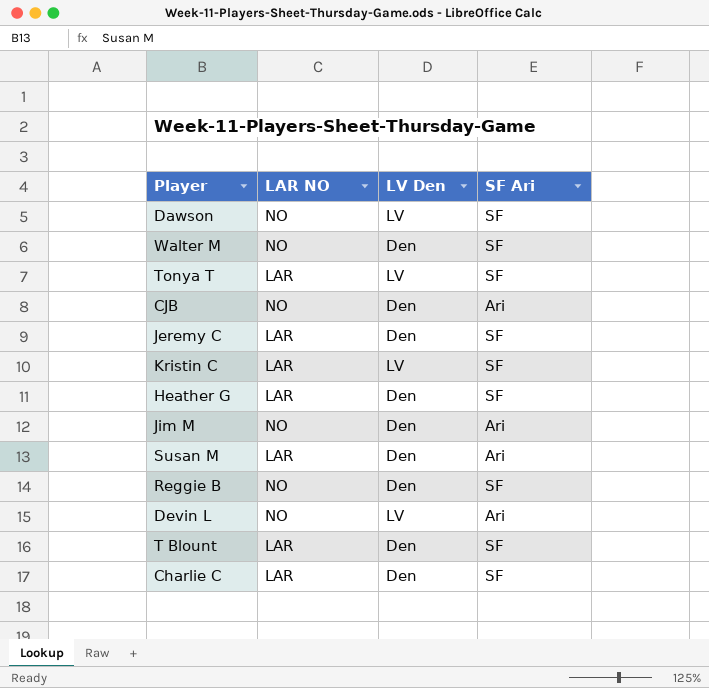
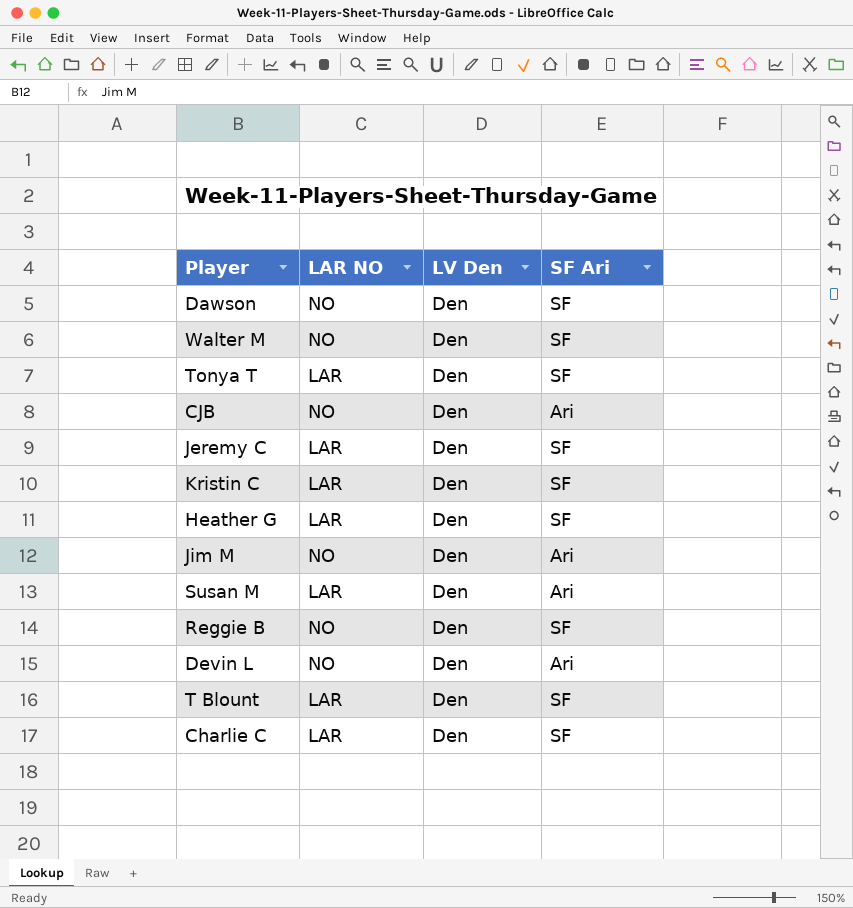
Dawson | LV Den: LV -> Den
Tonya T | LV Den: LV -> Den
Kristin C | LV Den: LV -> Den
Devin L | LV Den: LV -> Den

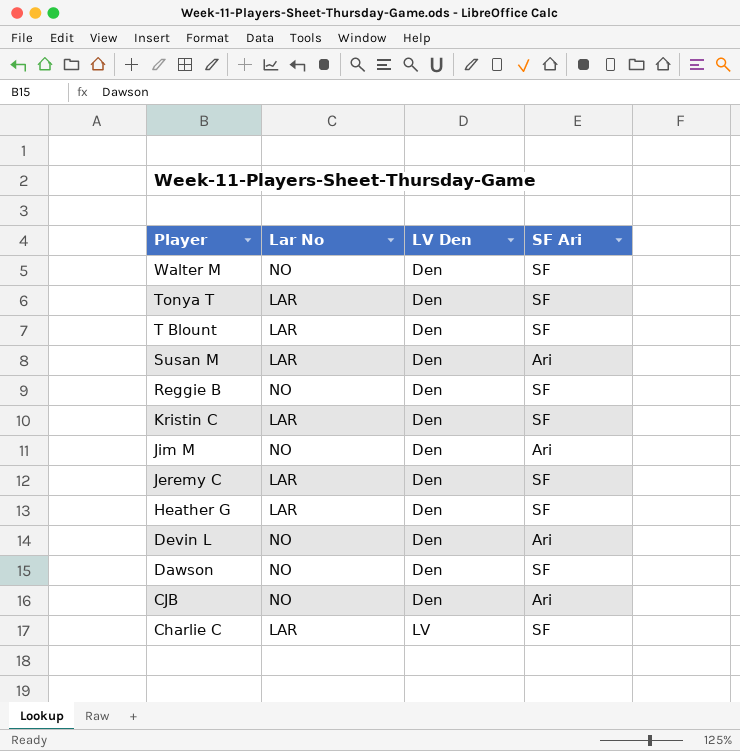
row order: none -> Player descending
column name: LAR NO -> Lar No
Charlie C | LV Den: Den -> LV

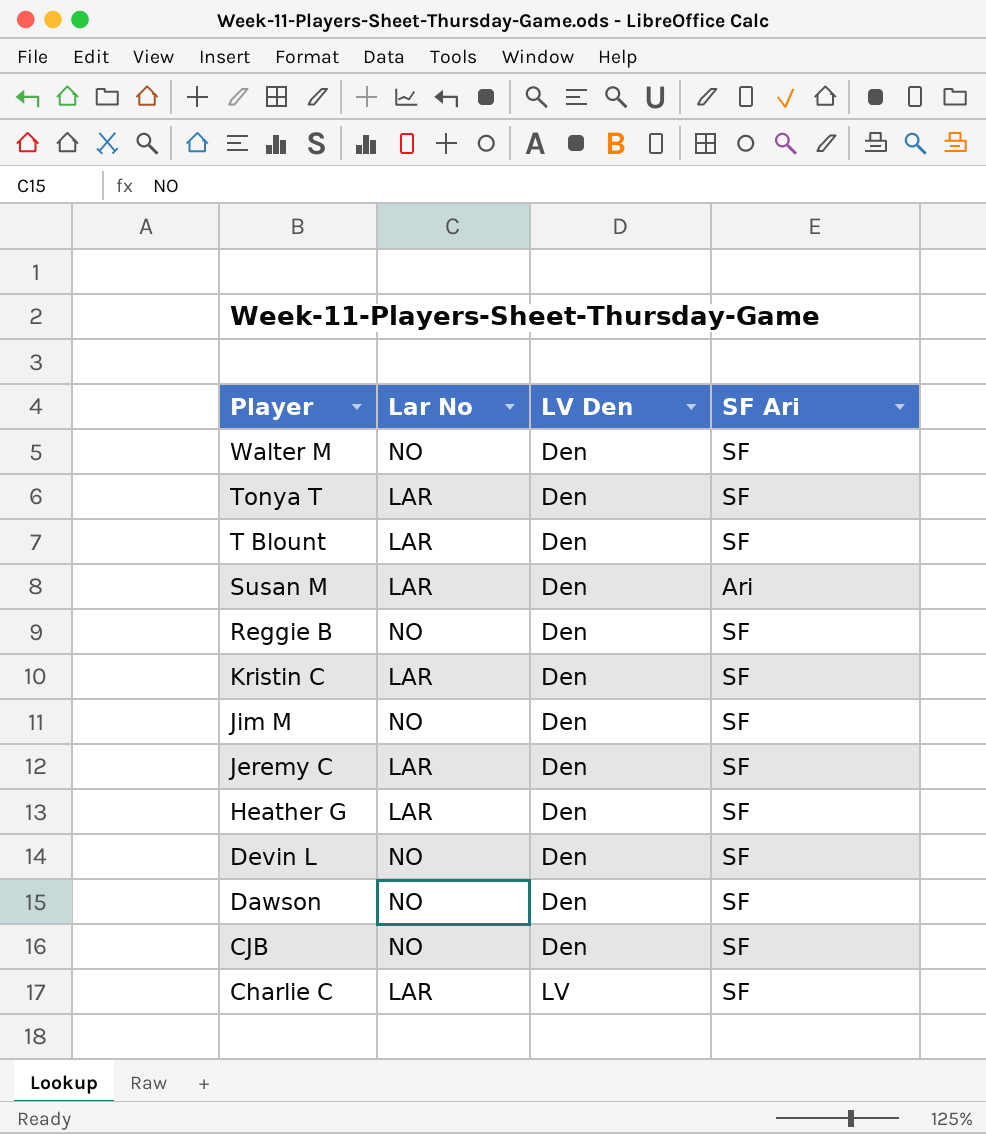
Jim M | SF Ari: Ari -> SF
Devin L | SF Ari: Ari -> SF
CJB | SF Ari: Ari -> SF

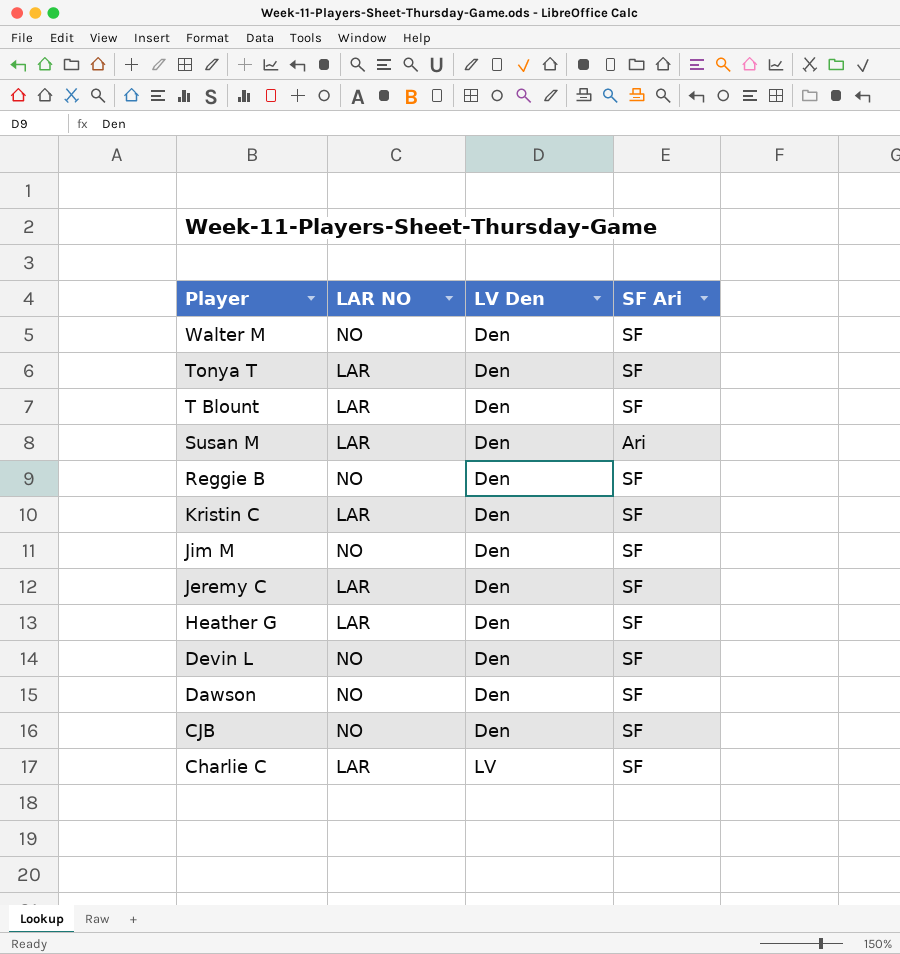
column name: Lar No -> LAR NO

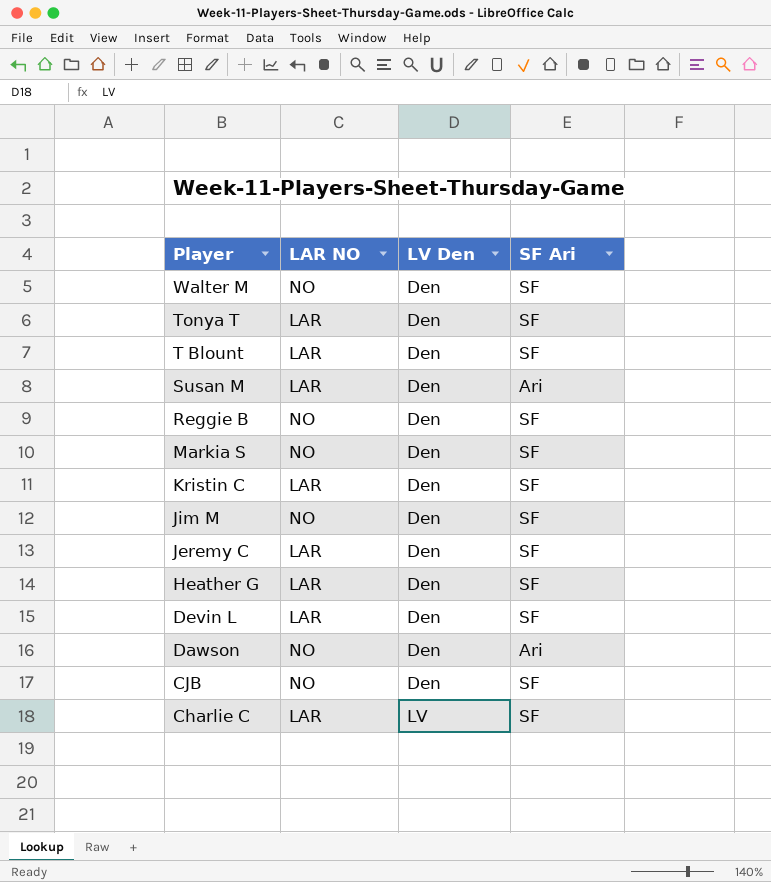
row Markia S: none -> NO | Den | SF
Devin L | LAR NO: NO -> LAR
Dawson | SF Ari: SF -> Ari

